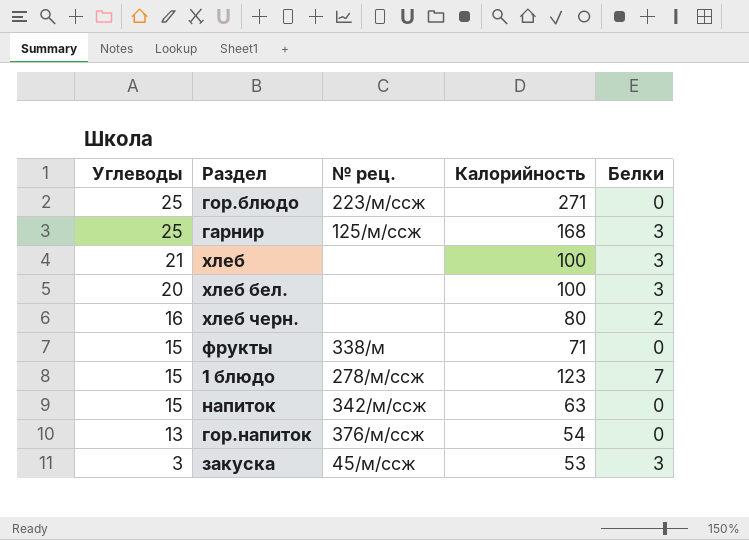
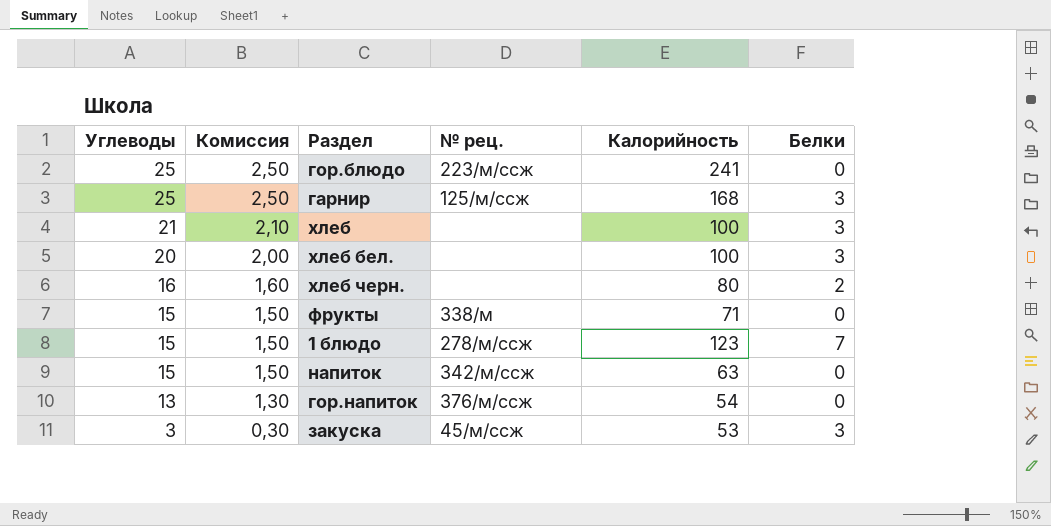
column Комиссия | formula: none -> [Углеводы] * 0,1
гор.блюдо | Калорийность: 271 -> 241

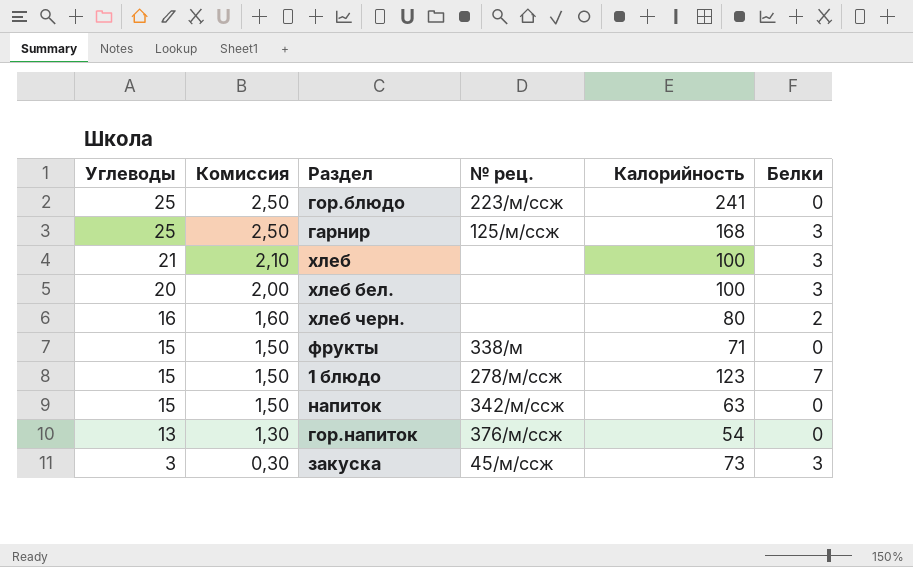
закуска | Калорийность: 53 -> 73

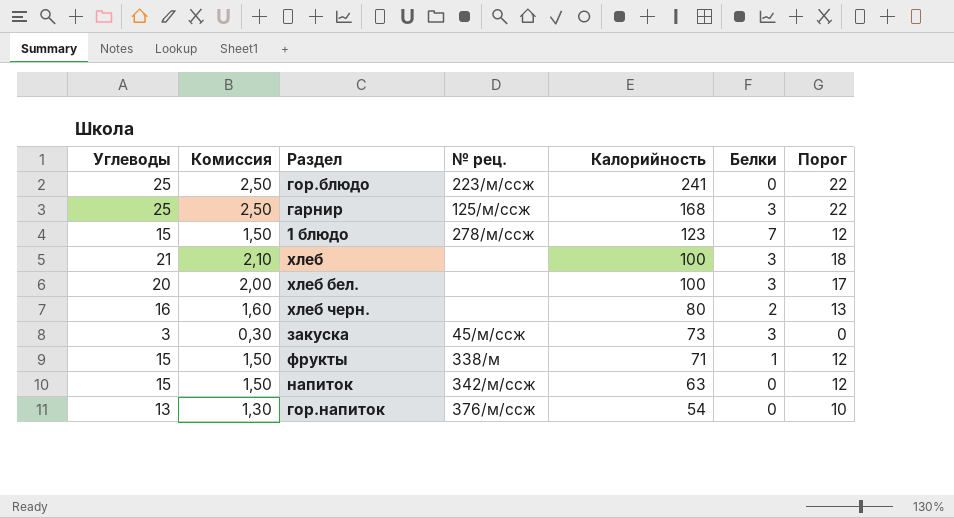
row order: Углеводы descending -> Калорийность descending
column Порог | formula: none -> [Углеводы] - 3
фрукты | Белки: 0 -> 1

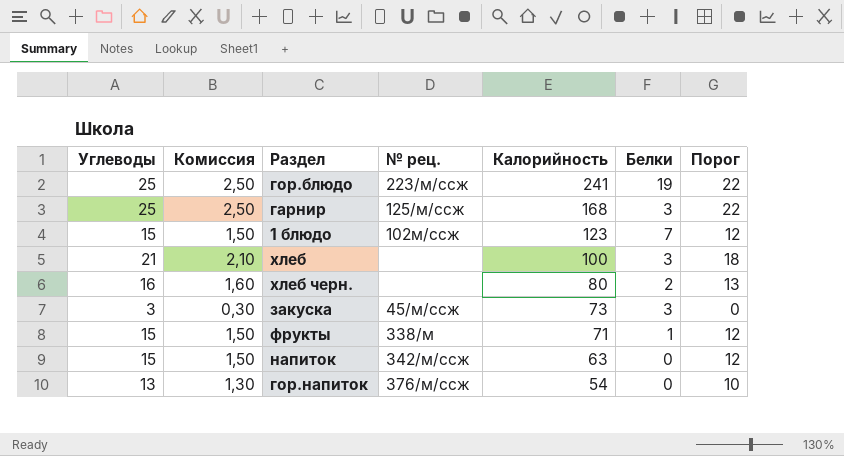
row хлеб бел.: 20 | 2,00 | none | 100 | 3 | 17 -> none
гор.блюдо | Белки: 0 -> 19
1 блюдо | № рец.: 278/м/ссж -> 102м/ссж

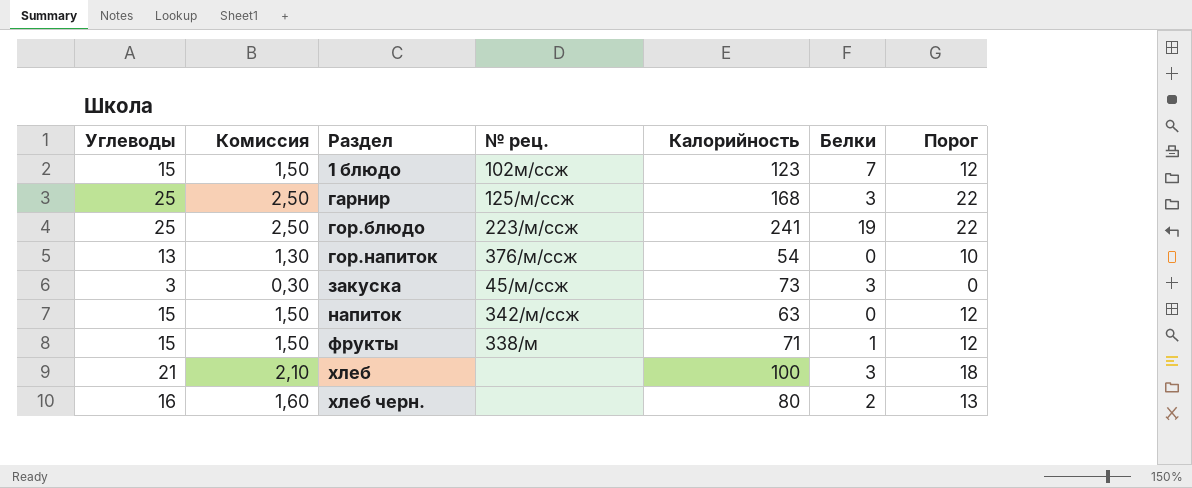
row order: Калорийность descending -> Раздел ascending

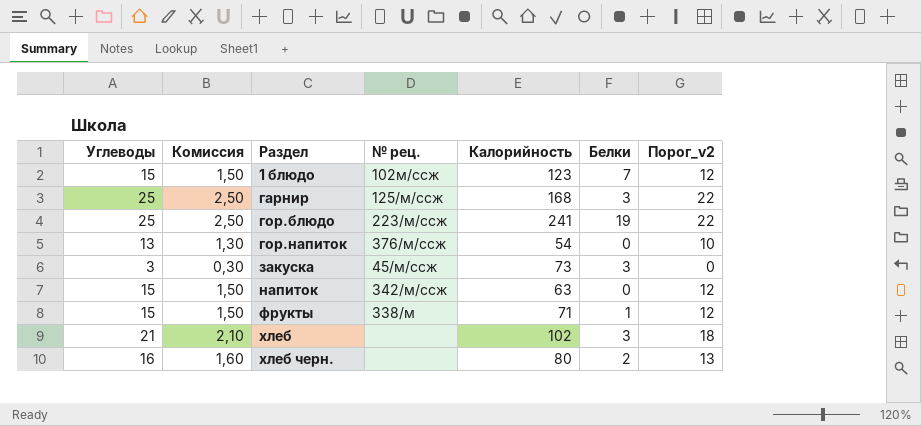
column name: Порог -> Порог_v2
хлеб | Калорийность: 100 -> 102

